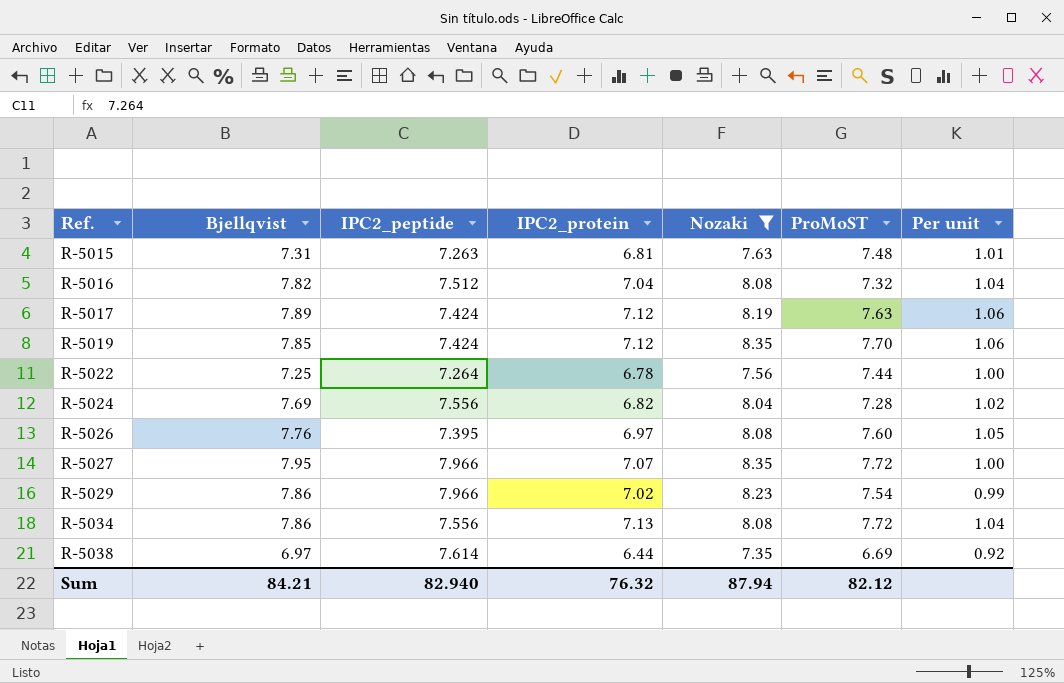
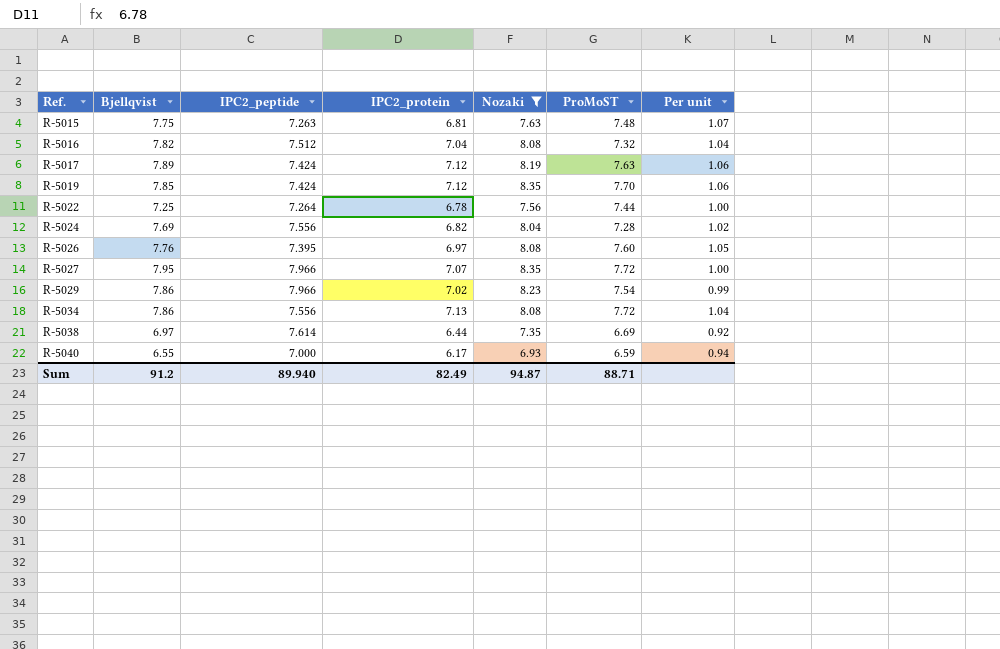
R-5015 | Bjellqvist: 7.31 -> 7.75
R-5015 | Per unit: 1.01 -> 1.07
row R-5040: none -> 6.55 | 7.000 | 6.17 | 6.93 | 6.59 | 0.94
Sum | Bjellqvist: 84.21 -> 91.2
Sum | IPC2_peptide: 82.940 -> 89.940
Sum | IPC2_protein: 76.32 -> 82.49
Sum | Nozaki: 87.94 -> 94.87
Sum | ProMoST: 82.12 -> 88.71

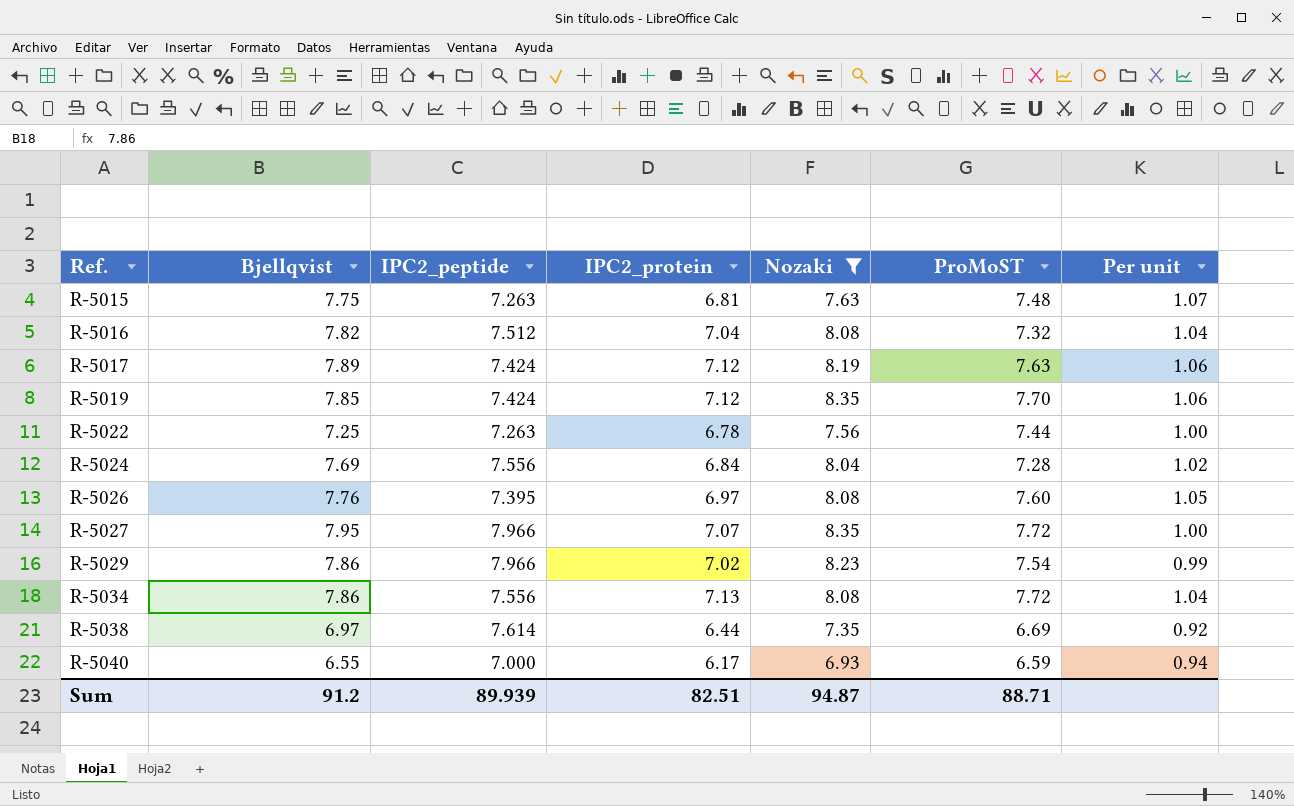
R-5022 | IPC2_peptide: 7.264 -> 7.263
R-5024 | IPC2_protein: 6.82 -> 6.84
Sum | IPC2_peptide: 89.940 -> 89.939
Sum | IPC2_protein: 82.49 -> 82.51

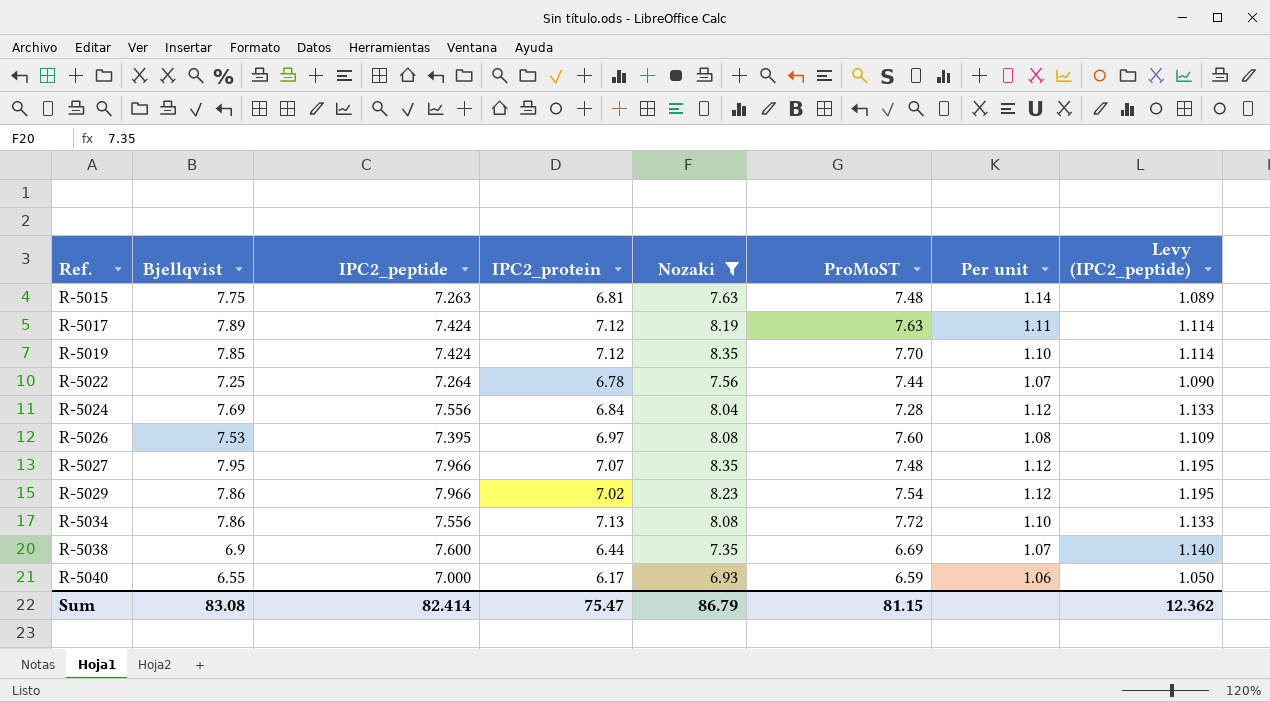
column Per unit | formula: [Bjellqvist] / [IPC2_peptide] -> [Bjellqvist] / [IPC2_protein]
column Levy (IPC2_peptide) | formula: none -> [IPC2_peptide] * 0.15
row R-5016: 7.82 | 7.512 | 7.04 | 8.08 | 7.32 | 1.04 -> none
R-5022 | IPC2_peptide: 7.263 -> 7.264
R-5026 | Bjellqvist: 7.76 -> 7.53
R-5027 | ProMoST: 7.72 -> 7.48
R-5038 | Bjellqvist: 6.97 -> 6.9
R-5038 | IPC2_peptide: 7.614 -> 7.600
Sum | Bjellqvist: 91.2 -> 83.08
Sum | IPC2_peptide: 89.939 -> 82.414
Sum | IPC2_protein: 82.51 -> 75.47
Sum | Nozaki: 94.87 -> 86.79
Sum | ProMoST: 88.71 -> 81.15

